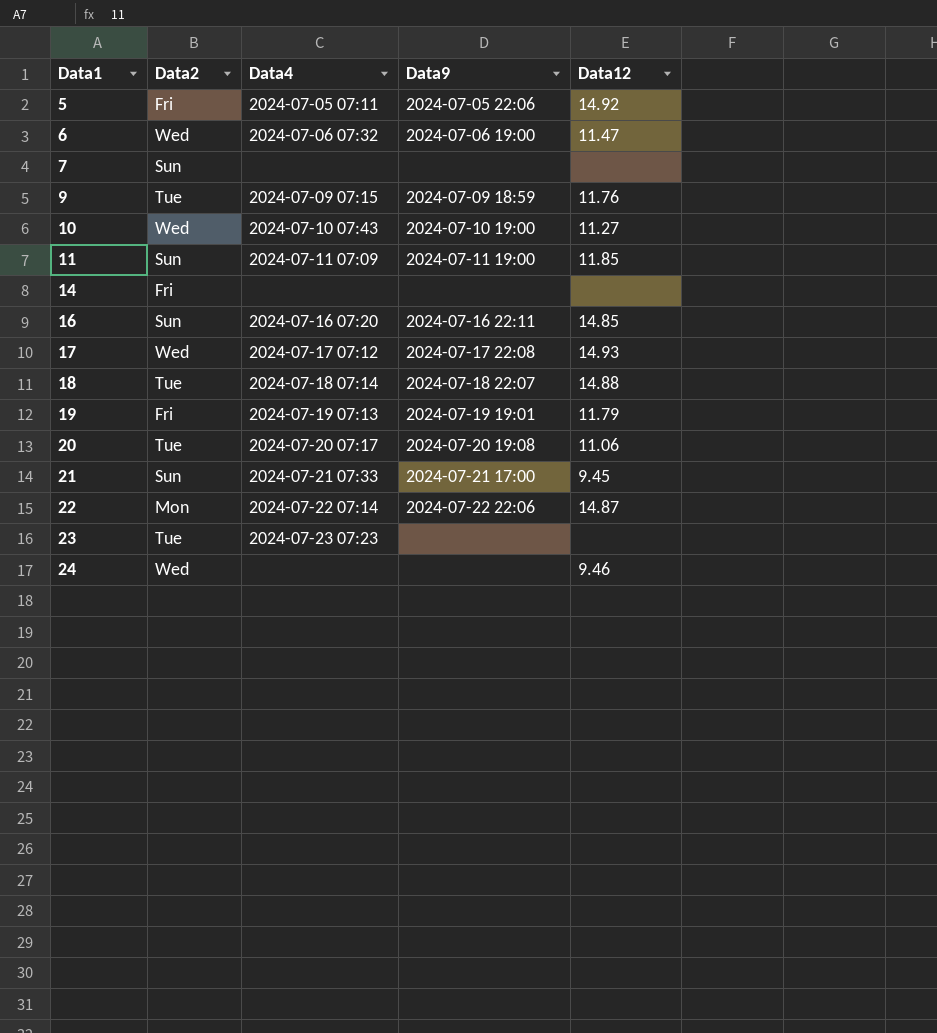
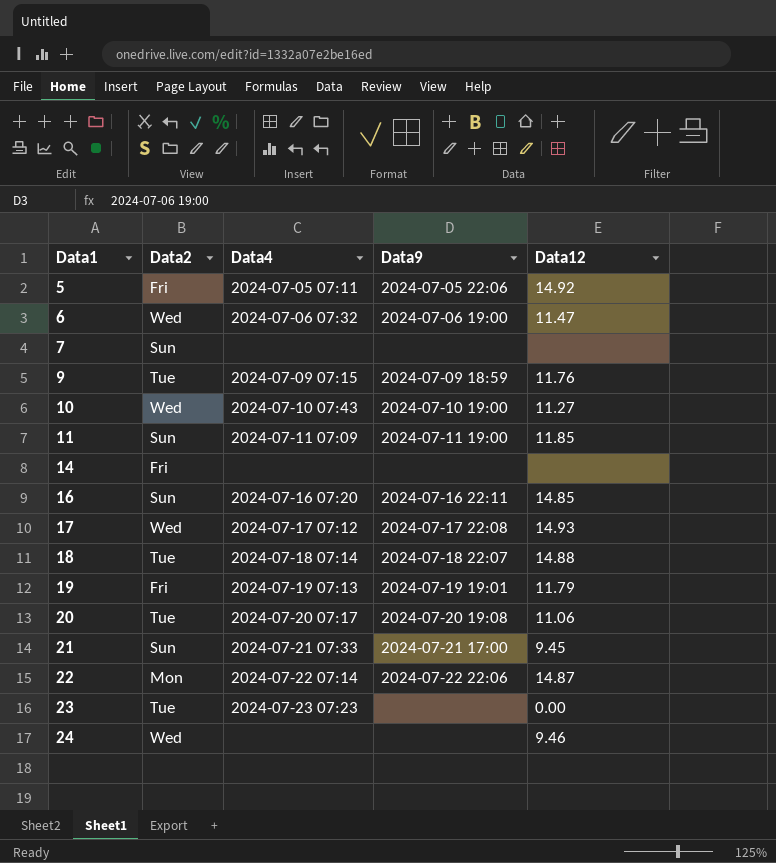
23 | Data12: none -> 0.00

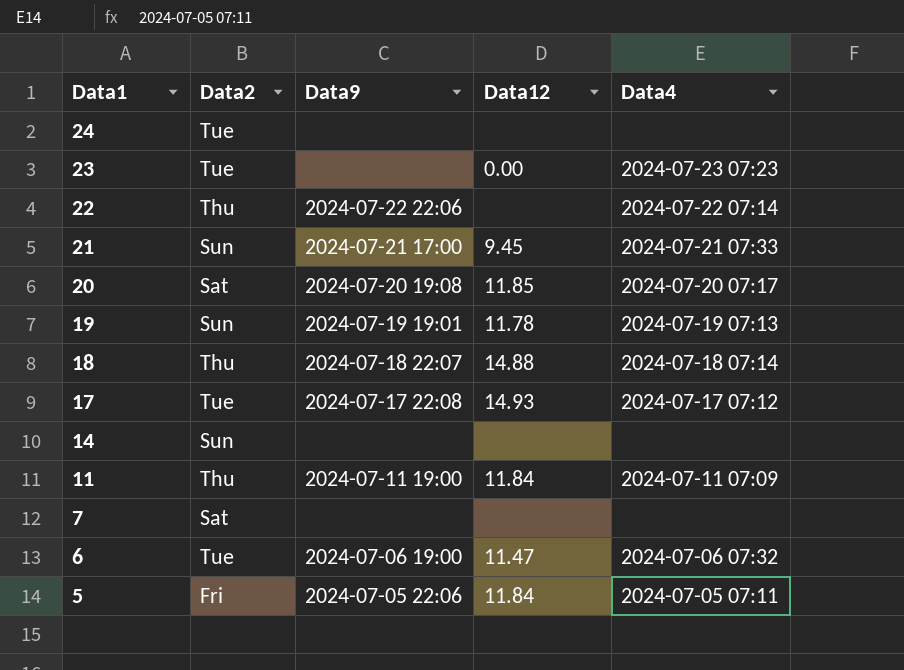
row order: Data1 ascending -> Data1 descending
column Data4 | position: 3 -> 5
row 9: Tue | 2024-07-09 07:15 | 2024-07-09 18:59 | 11.76 -> none
row 10: Wed | 2024-07-10 07:43 | 2024-07-10 19:00 | 11.27 -> none
row 16: Sun | 2024-07-16 07:20 | 2024-07-16 22:11 | 14.85 -> none
24 | Data2: Wed -> Tue
24 | Data12: 9.46 -> none
22 | Data2: Mon -> Thu
22 | Data12: 14.87 -> none
20 | Data2: Tue -> Sat
20 | Data12: 11.06 -> 11.85
19 | Data2: Fri -> Sun
19 | Data12: 11.79 -> 11.78
18 | Data2: Tue -> Thu
17 | Data2: Wed -> Tue
14 | Data2: Fri -> Sun
11 | Data2: Sun -> Thu
11 | Data12: 11.85 -> 11.84
7 | Data2: Sun -> Sat
6 | Data2: Wed -> Tue
5 | Data12: 14.92 -> 11.84

